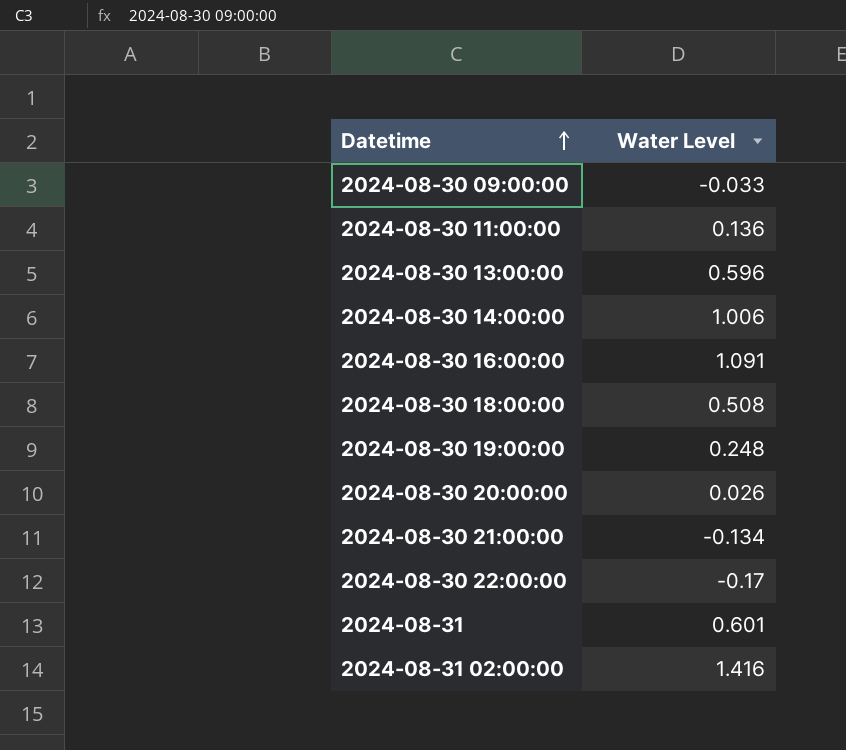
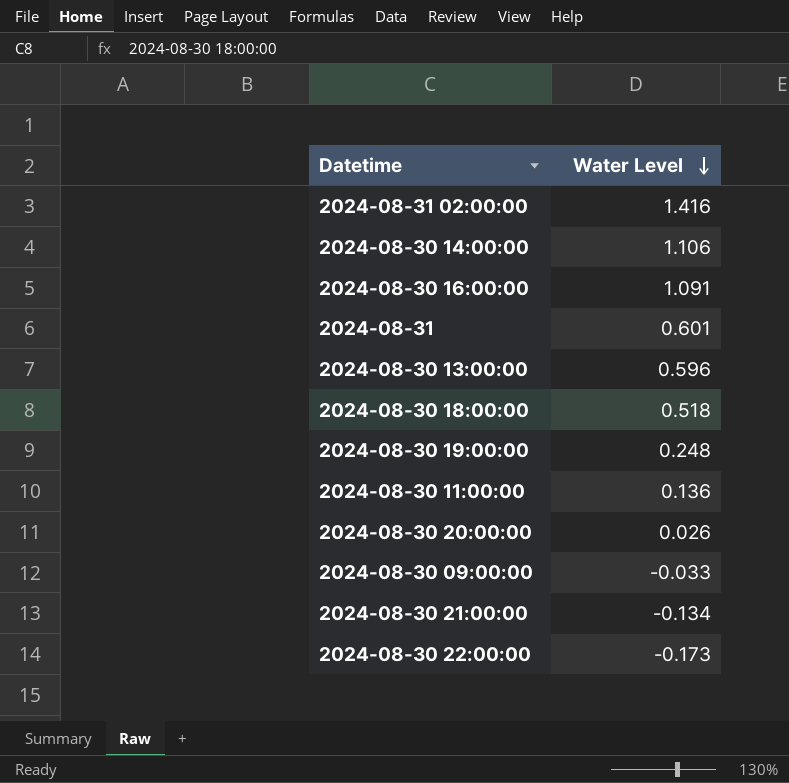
row order: Datetime ascending -> Water Level descending
2024-08-30 14:00:00 | Water Level: 1.006 -> 1.106
2024-08-30 18:00:00 | Water Level: 0.508 -> 0.518
2024-08-30 22:00:00 | Water Level: -0.17 -> -0.173

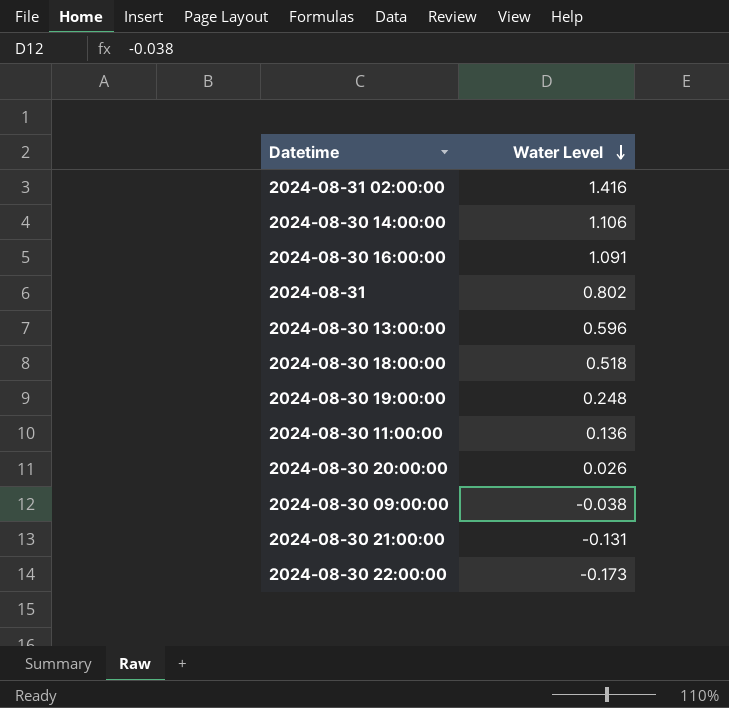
2024-08-31 | Water Level: 0.601 -> 0.802
2024-08-30 09:00:00 | Water Level: -0.033 -> -0.038
2024-08-30 21:00:00 | Water Level: -0.134 -> -0.131

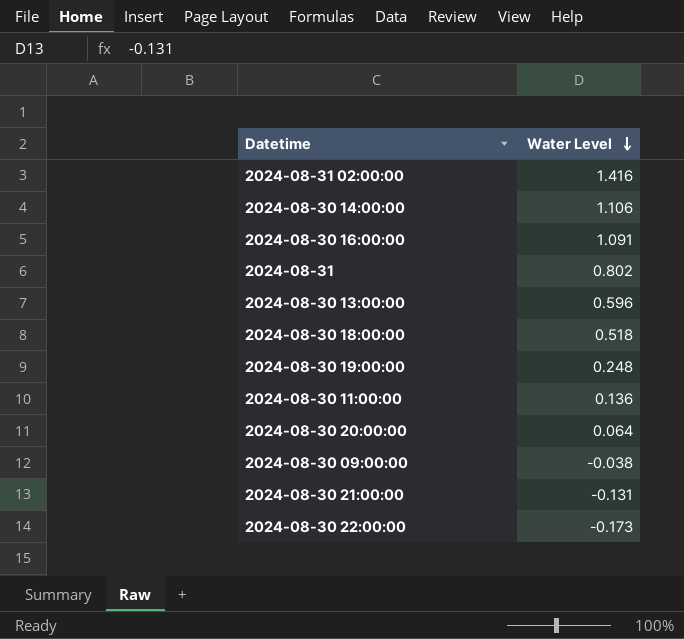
2024-08-30 20:00:00 | Water Level: 0.026 -> 0.064

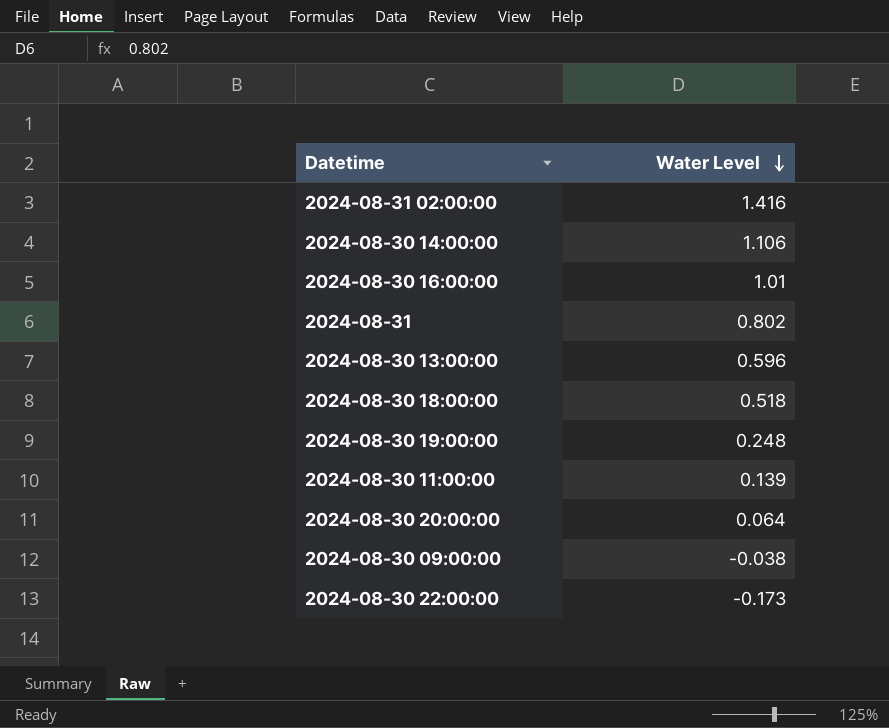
row 2024-08-30 21:00:00: -0.131 -> none
2024-08-30 16:00:00 | Water Level: 1.091 -> 1.01
2024-08-30 11:00:00 | Water Level: 0.136 -> 0.139

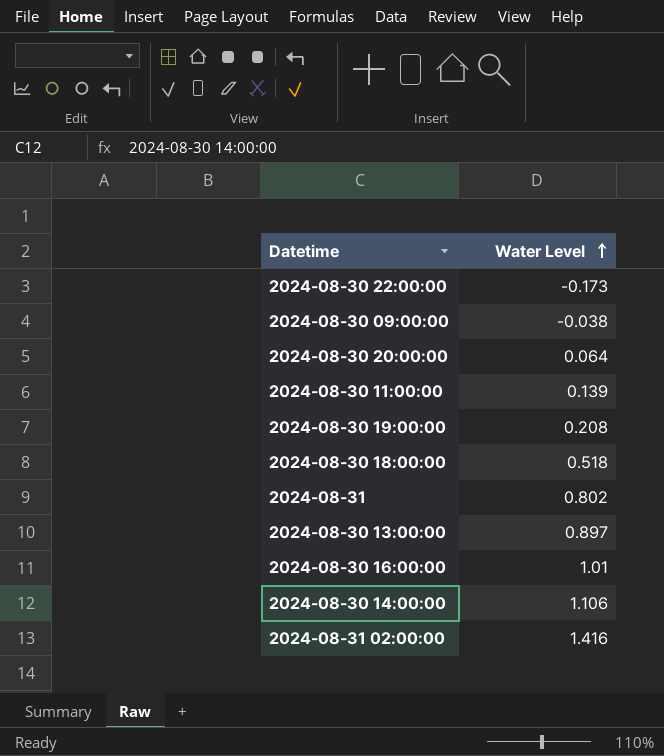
row order: Water Level descending -> Water Level ascending
2024-08-30 19:00:00 | Water Level: 0.248 -> 0.208
2024-08-30 13:00:00 | Water Level: 0.596 -> 0.897

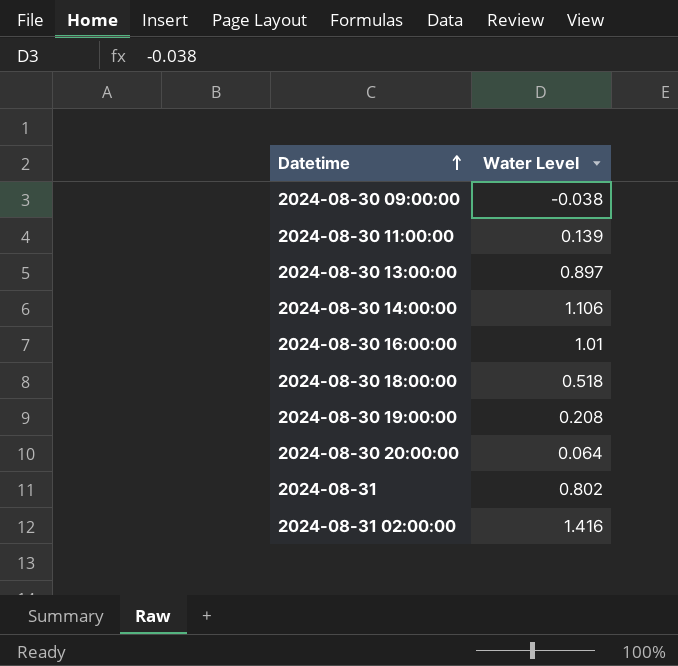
row order: Water Level ascending -> Datetime ascending
row 2024-08-30 22:00:00: -0.173 -> none

